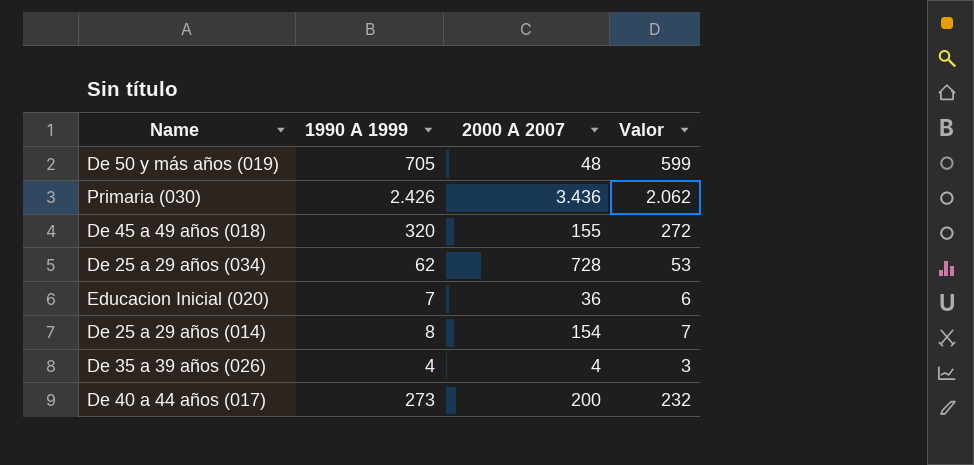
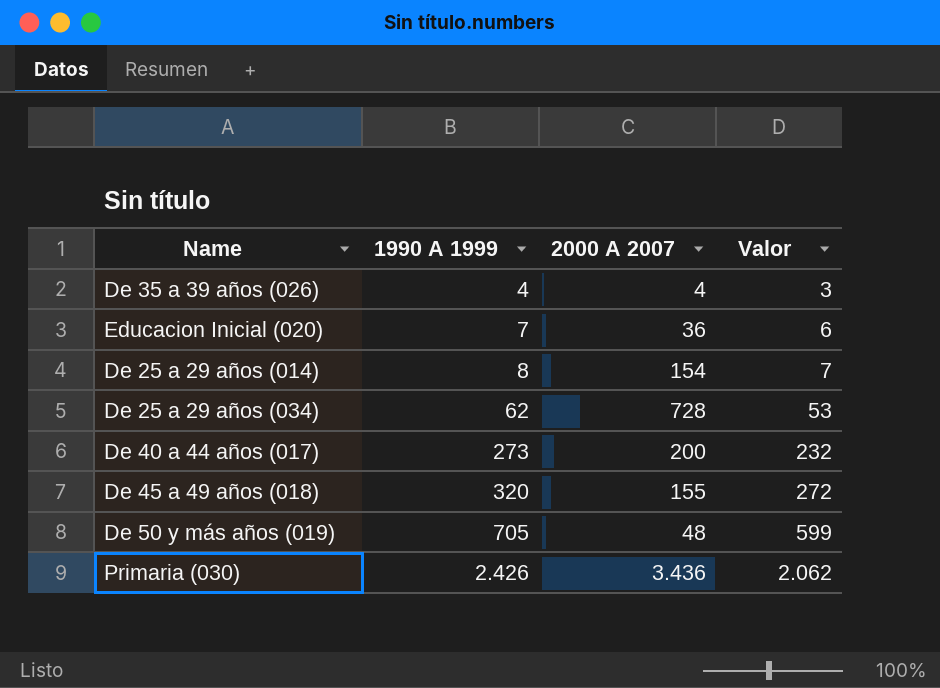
row order: none -> 1990 A 1999 ascending

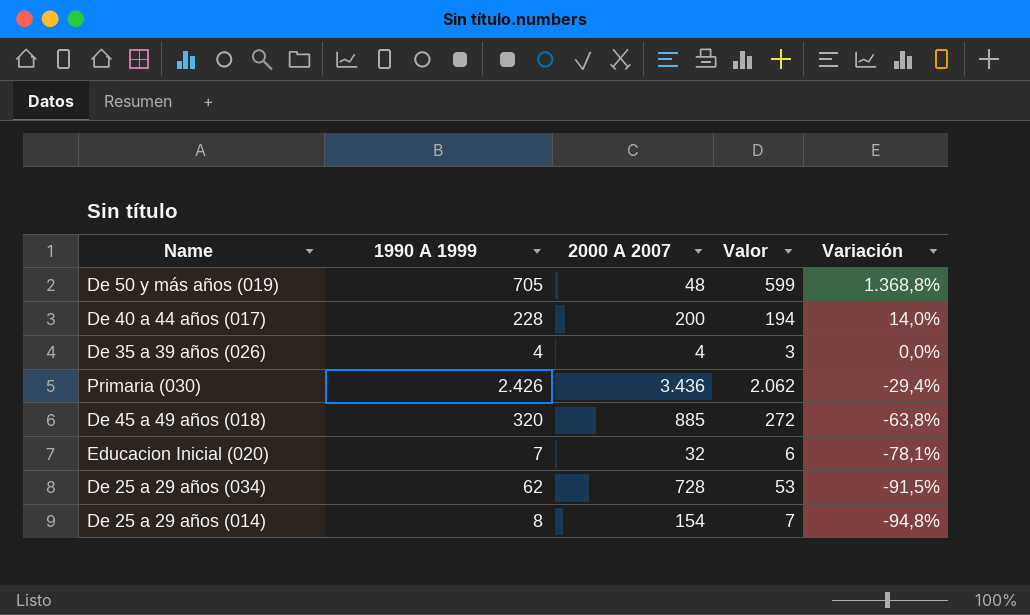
row order: 1990 A 1999 ascending -> Variación descending
column Variación | formula: none -> ([1990 A 1999] - [2000 A 2007]) / [2000 A 2007]
De 40 a 44 años (017) | 1990 A 1999: 273 -> 228
De 40 a 44 años (017) | Valor: 232 -> 194
De 45 a 49 años (018) | 2000 A 2007: 155 -> 885
Educacion Inicial (020) | 2000 A 2007: 36 -> 32

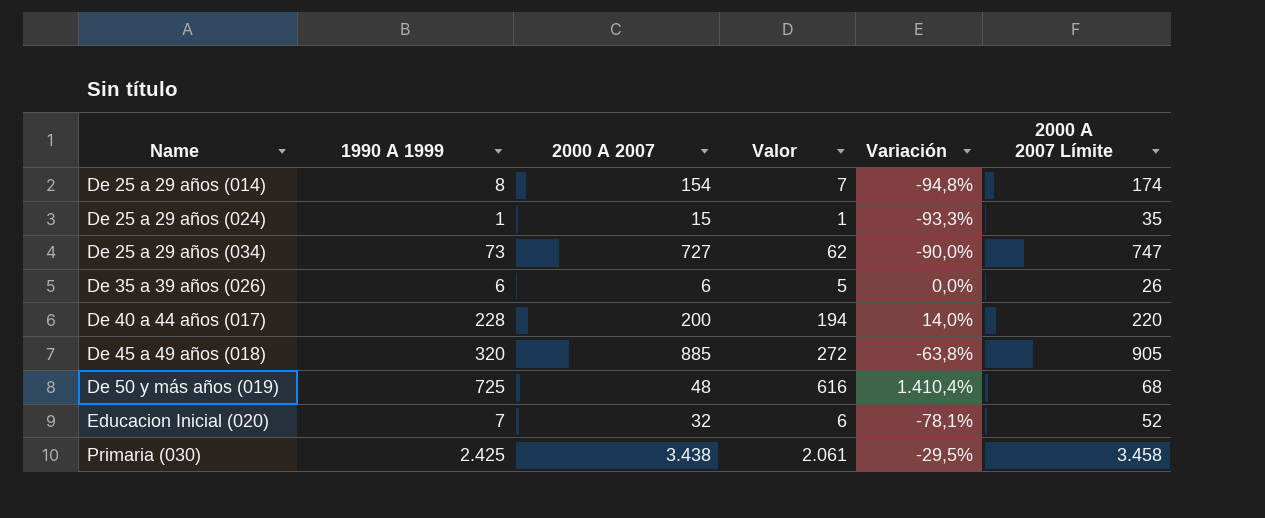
row order: Variación descending -> Name ascending
column 2000 A 2007 Límite | formula: none -> [2000 A 2007] + 20
row De 25 a 29 años (024): none -> 1 | 15 | 1 | -93,3% | 35
De 25 a 29 años (034) | 1990 A 1999: 62 -> 73
De 25 a 29 años (034) | 2000 A 2007: 728 -> 727
De 25 a 29 años (034) | Valor: 53 -> 62
De 25 a 29 años (034) | Variación: -91,5% -> -90,0%
De 35 a 39 años (026) | 1990 A 1999: 4 -> 6
De 35 a 39 años (026) | 2000 A 2007: 4 -> 6
De 35 a 39 años (026) | Valor: 3 -> 5
De 50 y más años (019) | 1990 A 1999: 705 -> 725
De 50 y más años (019) | Valor: 599 -> 616
De 50 y más años (019) | Variación: 1.368,8% -> 1.410,4%
Primaria (030) | 1990 A 1999: 2.426 -> 2.425
Primaria (030) | 2000 A 2007: 3.436 -> 3.438
Primaria (030) | Valor: 2.062 -> 2.061
Primaria (030) | Variación: -29,4% -> -29,5%

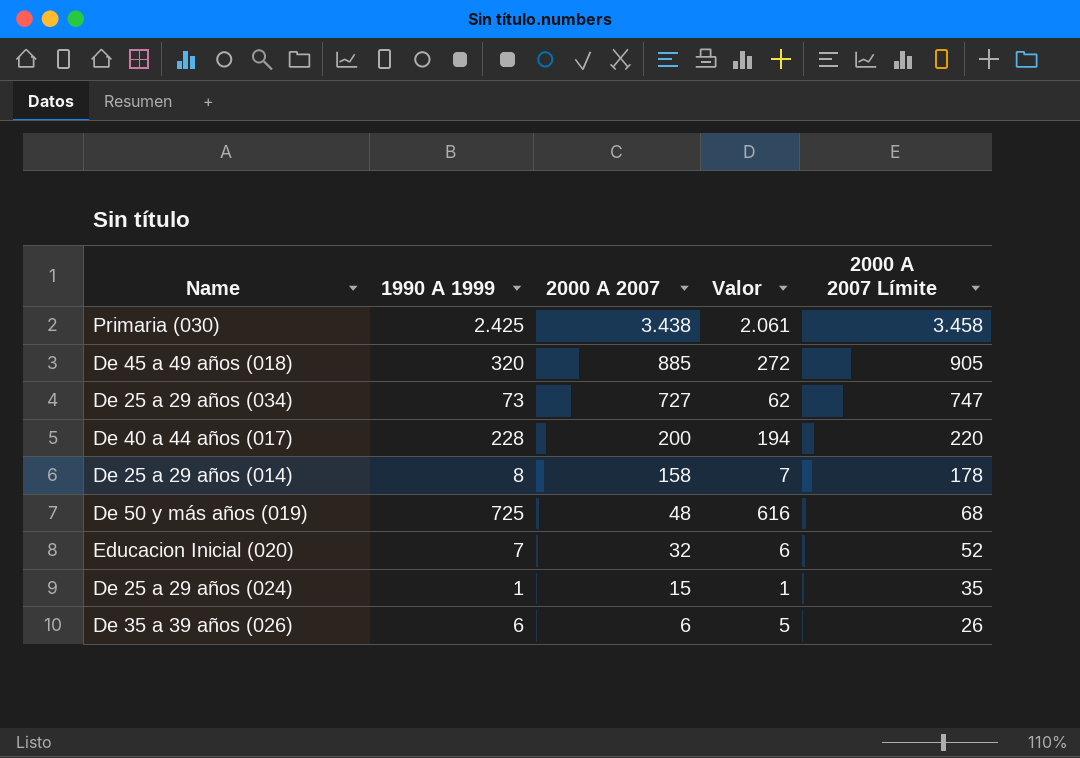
row order: Name ascending -> 2000 A 2007 descending
column Variación | formula: ([1990 A 1999] - [2000 A 2007]) / [2000 A 2007] -> none
De 25 a 29 años (014) | 2000 A 2007: 154 -> 158
De 25 a 29 años (014) | 2000 A 2007 Límite: 174 -> 178

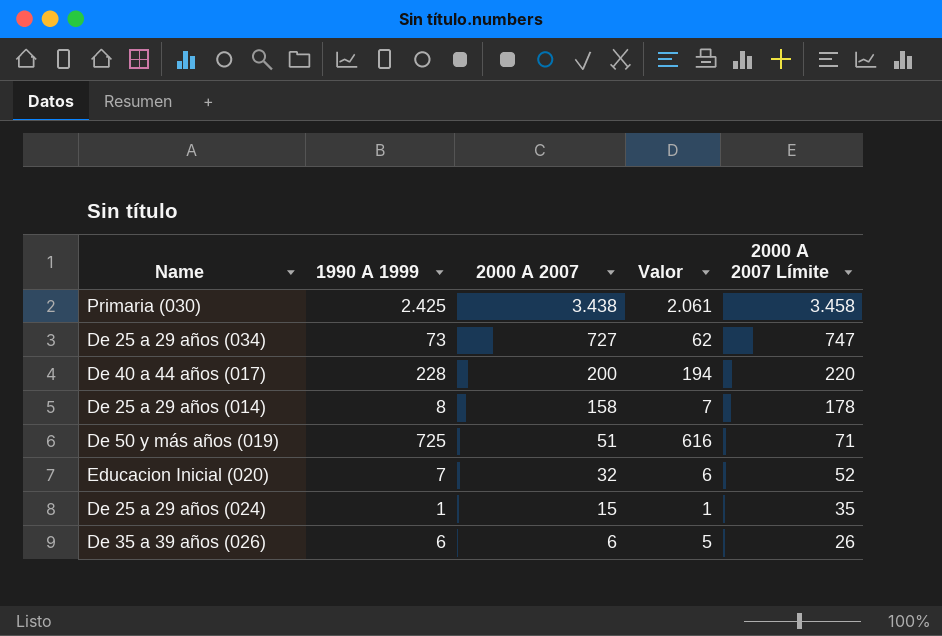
row De 45 a 49 años (018): 320 | 885 | 272 | 905 -> none
De 50 y más años (019) | 2000 A 2007: 48 -> 51
De 50 y más años (019) | 2000 A 2007 Límite: 68 -> 71

